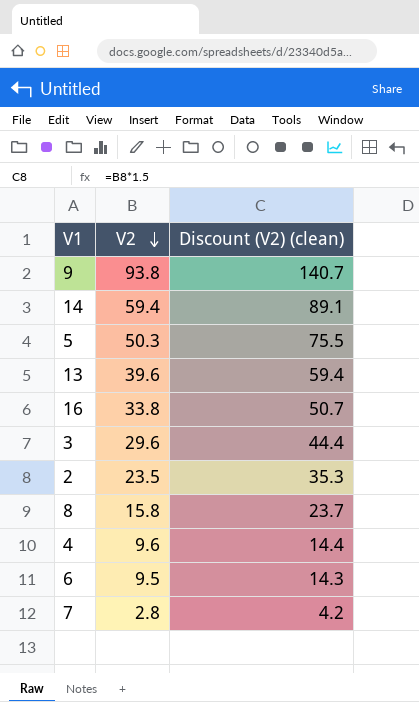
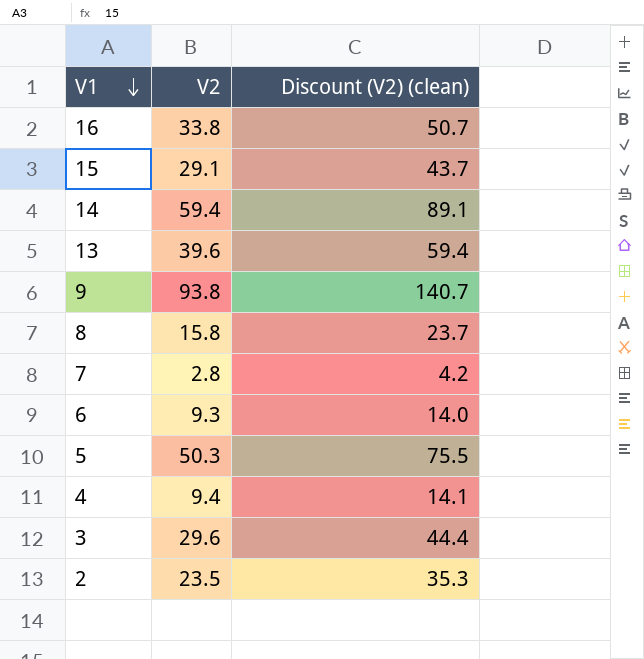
row order: V2 descending -> V1 descending
row 15: none -> 29.1 | 43.7
6 | V2: 9.5 -> 9.3
6 | Discount (V2) (clean): 14.3 -> 14.0
4 | V2: 9.6 -> 9.4
4 | Discount (V2) (clean): 14.4 -> 14.1

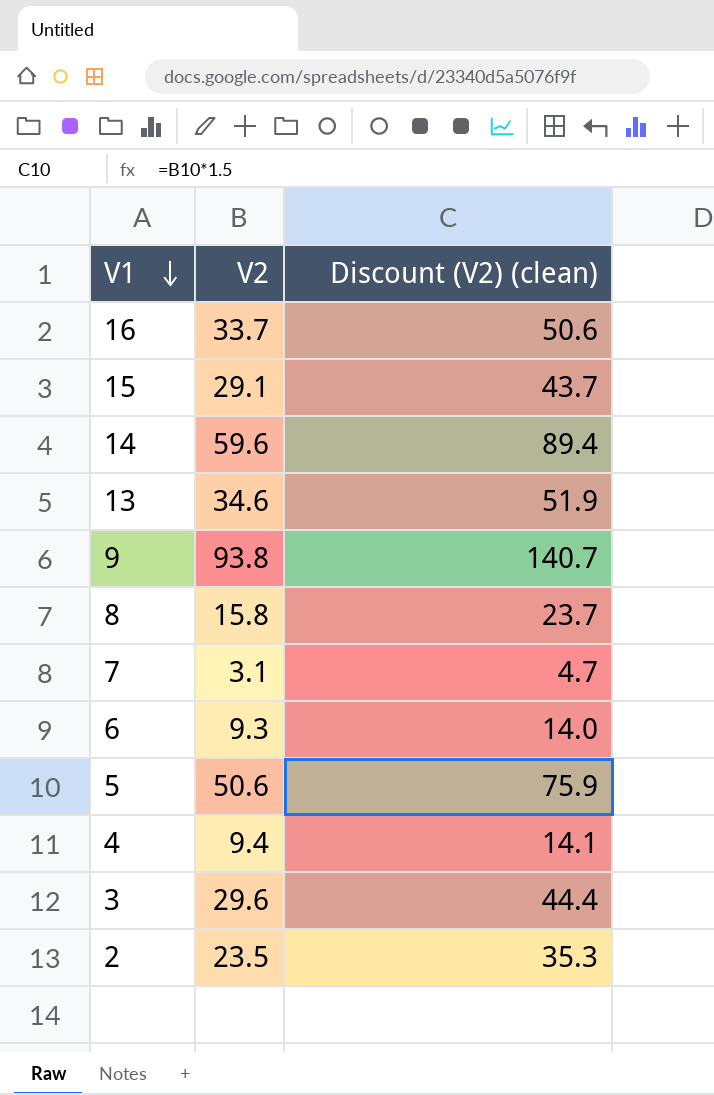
16 | V2: 33.8 -> 33.7
16 | Discount (V2) (clean): 50.7 -> 50.6
14 | V2: 59.4 -> 59.6
14 | Discount (V2) (clean): 89.1 -> 89.4
13 | V2: 39.6 -> 34.6
13 | Discount (V2) (clean): 59.4 -> 51.9
7 | V2: 2.8 -> 3.1
7 | Discount (V2) (clean): 4.2 -> 4.7
5 | V2: 50.3 -> 50.6
5 | Discount (V2) (clean): 75.5 -> 75.9

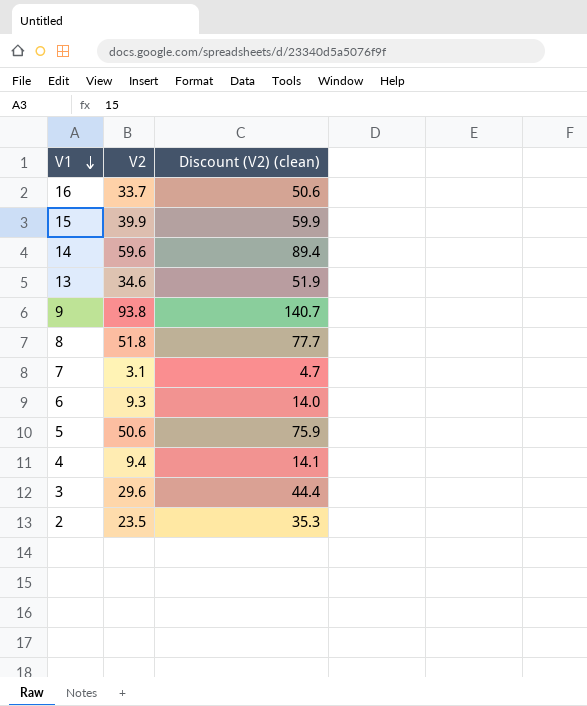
15 | V2: 29.1 -> 39.9
15 | Discount (V2) (clean): 43.7 -> 59.9
8 | V2: 15.8 -> 51.8
8 | Discount (V2) (clean): 23.7 -> 77.7

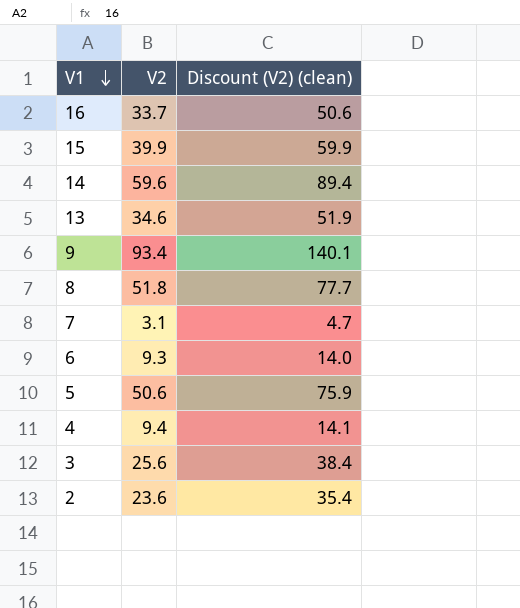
9 | V2: 93.8 -> 93.4
9 | Discount (V2) (clean): 140.7 -> 140.1
3 | V2: 29.6 -> 25.6
3 | Discount (V2) (clean): 44.4 -> 38.4
2 | V2: 23.5 -> 23.6
2 | Discount (V2) (clean): 35.3 -> 35.4

